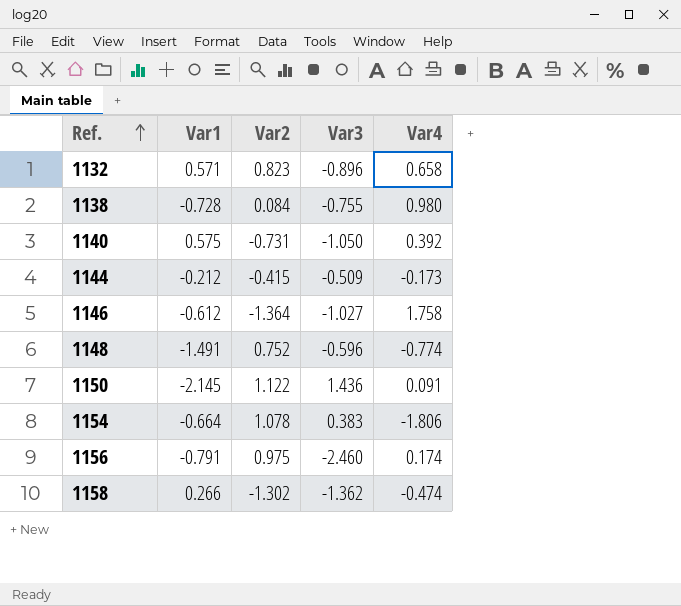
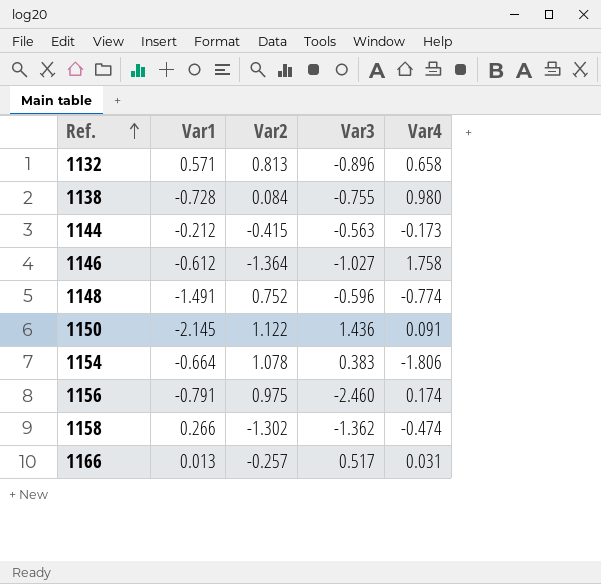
row 1140: 0.575 | -0.731 | -1.050 | 0.392 -> none
1132 | Var2: 0.823 -> 0.813
1144 | Var3: -0.509 -> -0.563
row 1166: none -> 0.013 | -0.257 | 0.517 | 0.031

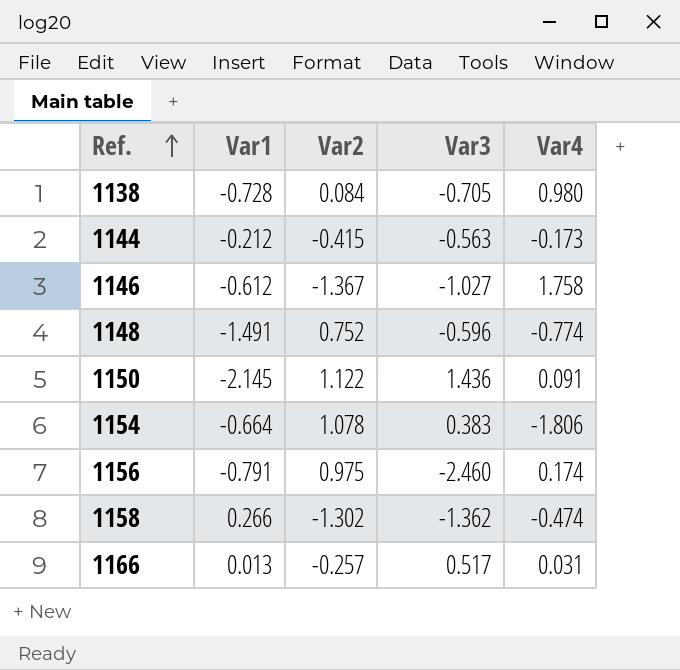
row 1132: 0.571 | 0.813 | -0.896 | 0.658 -> none
1138 | Var3: -0.755 -> -0.705
1146 | Var2: -1.364 -> -1.367

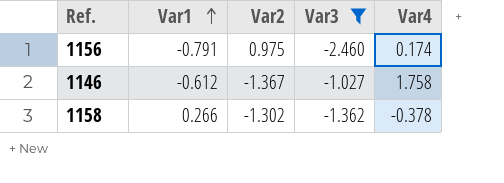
filter: none -> Var3 <= -1.027
row order: Ref. ascending -> Var1 ascending
1158 | Var4: -0.474 -> -0.378

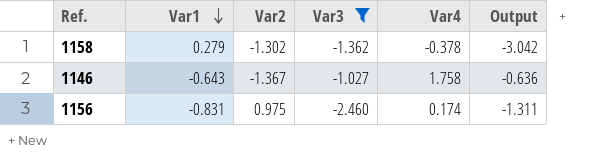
row order: Var1 ascending -> Var1 descending
column Output | formula: none -> [Var2] + [Var3] + [Var4]
1158 | Var1: 0.266 -> 0.279
1146 | Var1: -0.612 -> -0.643
1156 | Var1: -0.791 -> -0.831

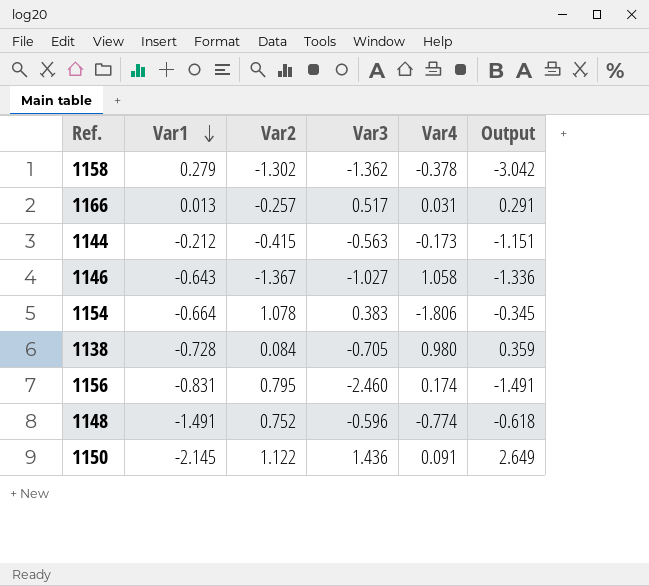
filter: Var3 <= -1.027 -> none
1146 | Var4: 1.758 -> 1.058
1146 | Output: -0.636 -> -1.336
1156 | Var2: 0.975 -> 0.795
1156 | Output: -1.311 -> -1.491

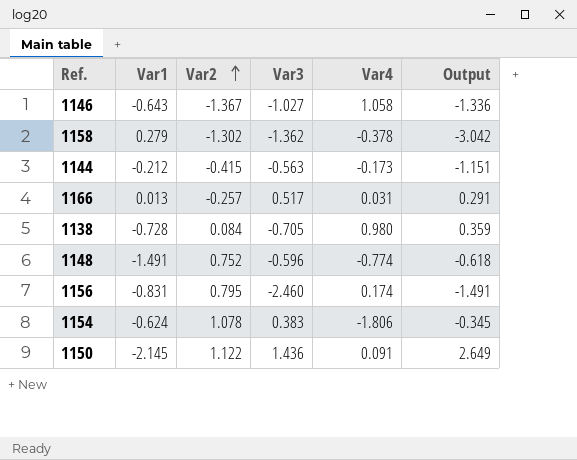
row order: Var1 descending -> Var2 ascending
1154 | Var1: -0.664 -> -0.624

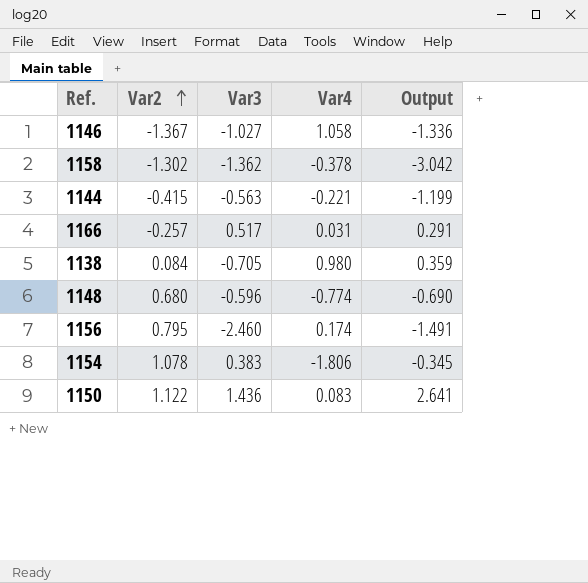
column Var1 | position: 2 -> none
1144 | Var4: -0.173 -> -0.221
1144 | Output: -1.151 -> -1.199
1148 | Var2: 0.752 -> 0.680
1148 | Output: -0.618 -> -0.690
1150 | Var4: 0.091 -> 0.083
1150 | Output: 2.649 -> 2.641

